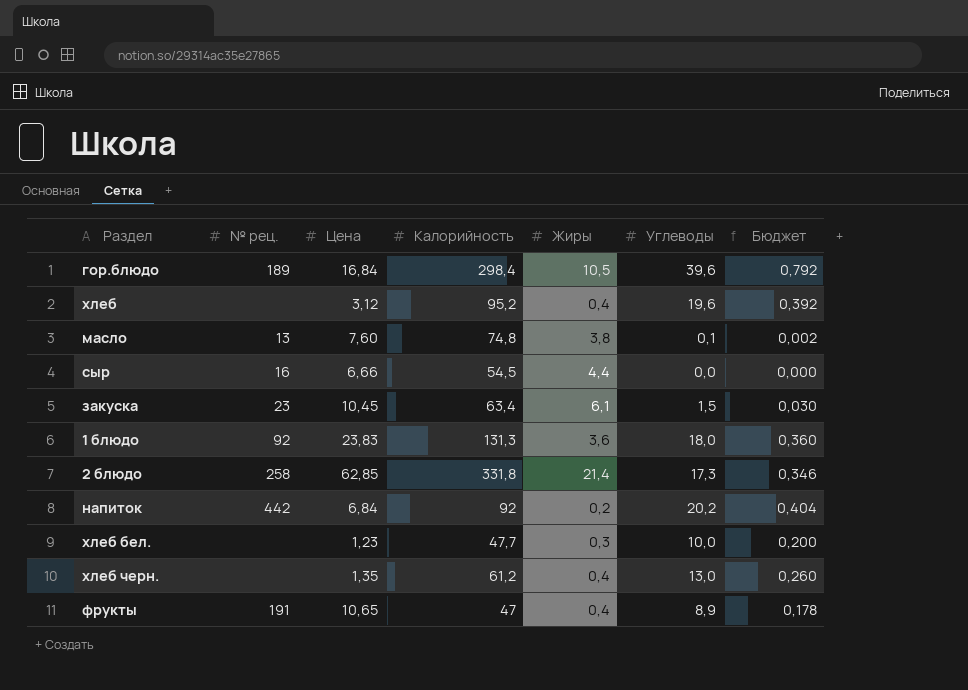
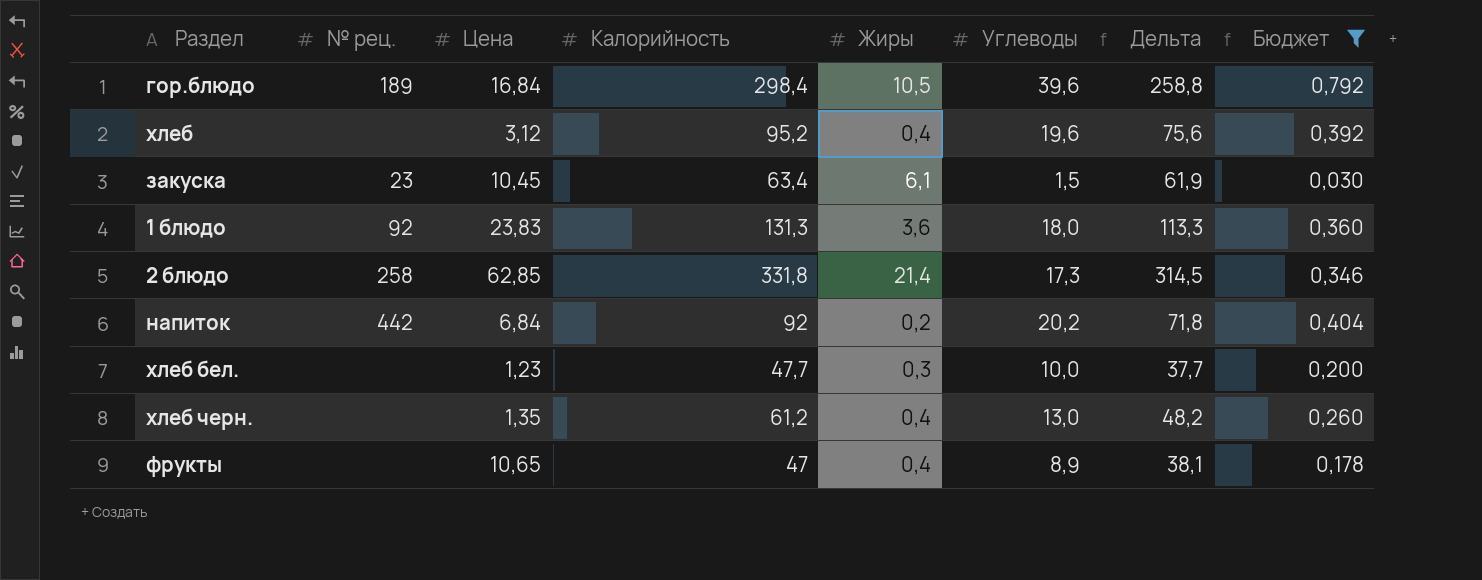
filter: none -> Бюджет >= 0,030
column Дельта | formula: none -> [Калорийность] - [Углеводы]
фрукты | № рец.: 191 -> none

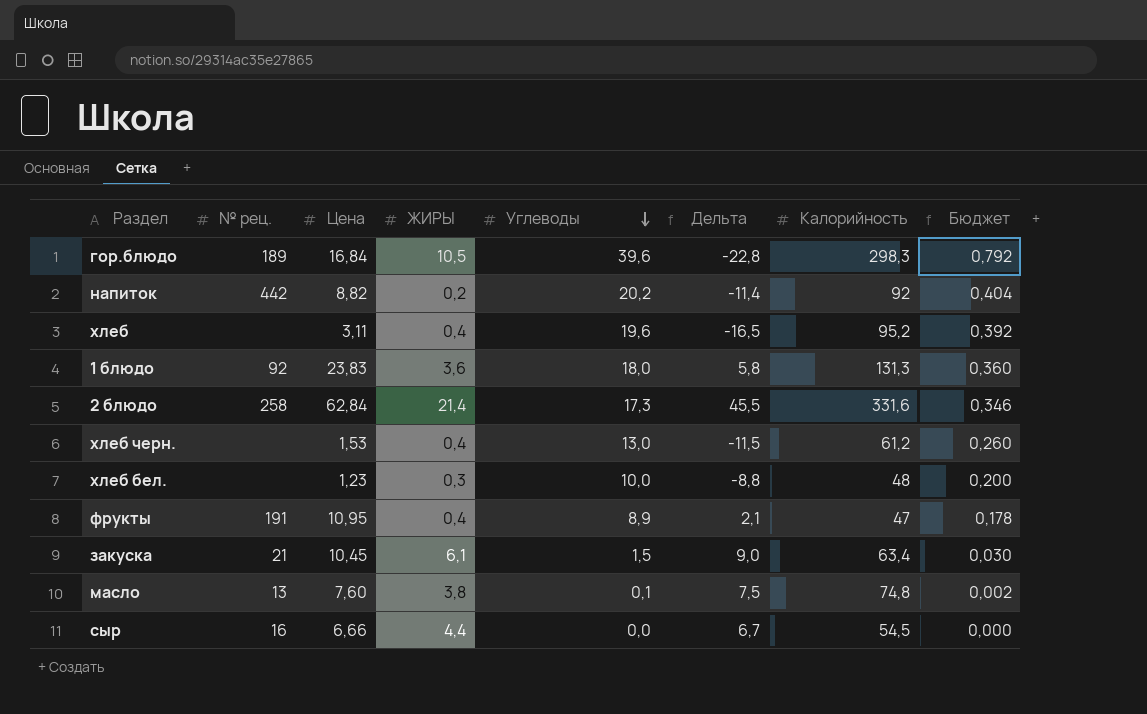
filter: Бюджет >= 0,030 -> none
row order: none -> Углеводы descending
column name: Жиры -> ЖИРЫ
column Дельта | formula: [Калорийность] - [Углеводы] -> [Цена] - [Углеводы]
column Калорийность | position: 4 -> 7
гор.блюдо | Калорийность: 298,4 -> 298,3
напиток | Цена: 6,84 -> 8,82
хлеб | Цена: 3,12 -> 3,11
2 блюдо | Цена: 62,85 -> 62,84
2 блюдо | Калорийность: 331,8 -> 331,6
хлеб черн. | Цена: 1,35 -> 1,53
хлеб бел. | Калорийность: 47,7 -> 48
фрукты | № рец.: none -> 191
фрукты | Цена: 10,65 -> 10,95
закуска | № рец.: 23 -> 21

